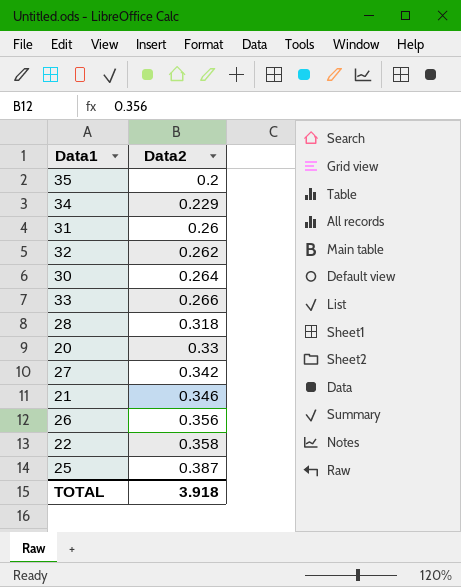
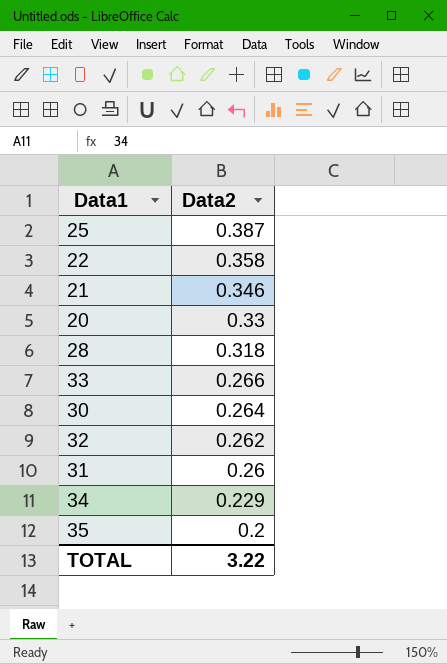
row order: Data2 ascending -> Data2 descending
row 27: 0.342 -> none
row 26: 0.356 -> none
TOTAL | Data2: 3.918 -> 3.22

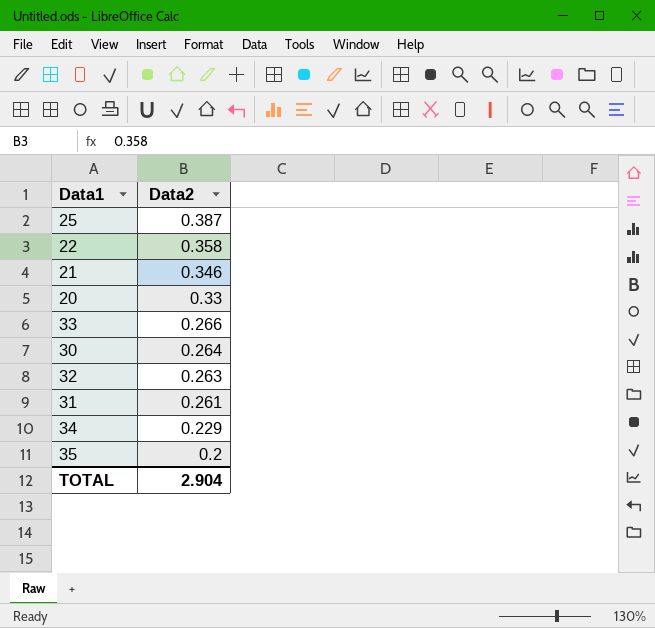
row 28: 0.318 -> none
32 | Data2: 0.262 -> 0.263
31 | Data2: 0.26 -> 0.261
TOTAL | Data2: 3.22 -> 2.904

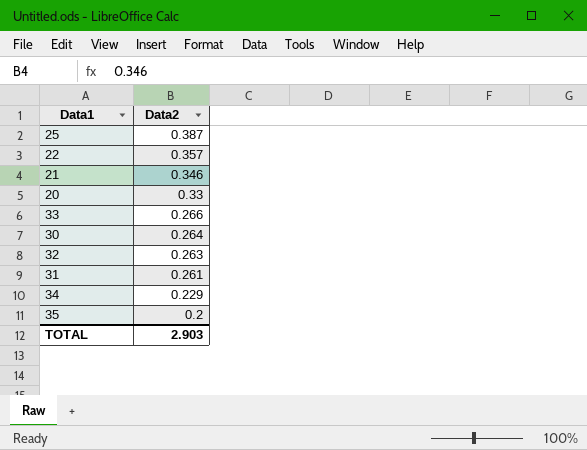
22 | Data2: 0.358 -> 0.357
TOTAL | Data2: 2.904 -> 2.903

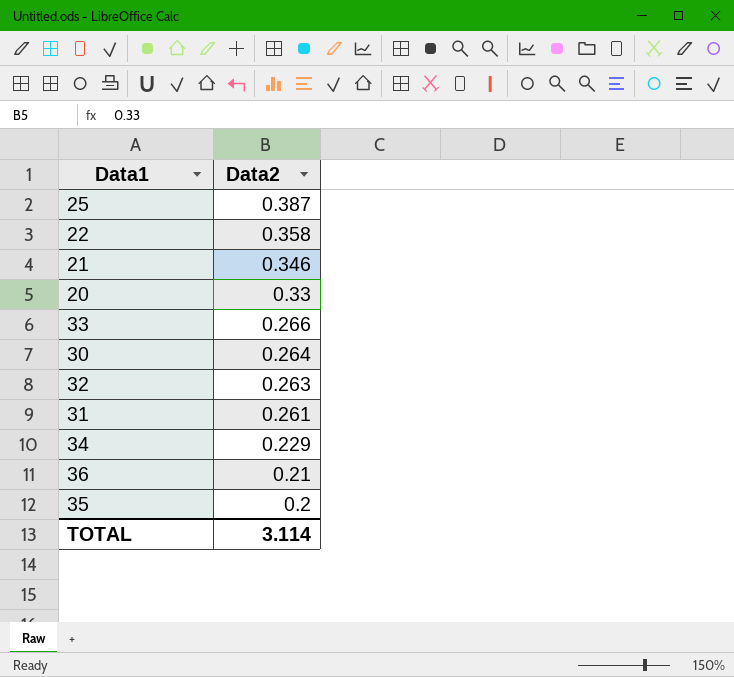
22 | Data2: 0.357 -> 0.358
row 36: none -> 0.21
TOTAL | Data2: 2.903 -> 3.114

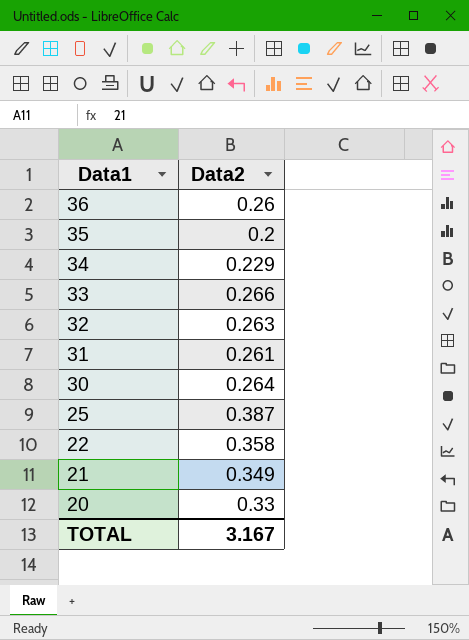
row order: Data2 descending -> Data1 descending
36 | Data2: 0.21 -> 0.26
21 | Data2: 0.346 -> 0.349
TOTAL | Data2: 3.114 -> 3.167

